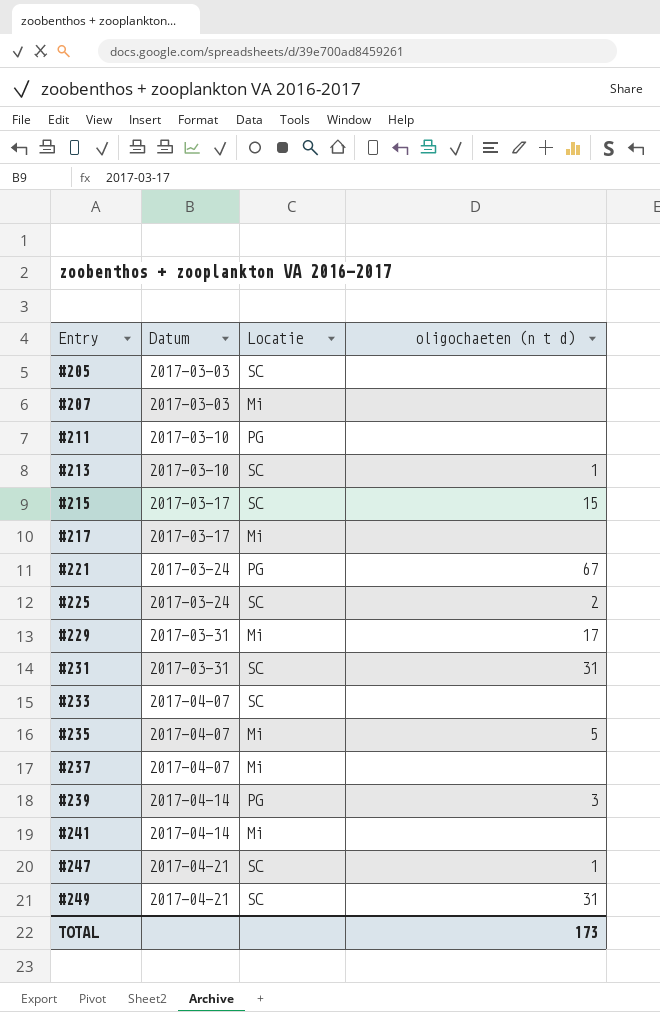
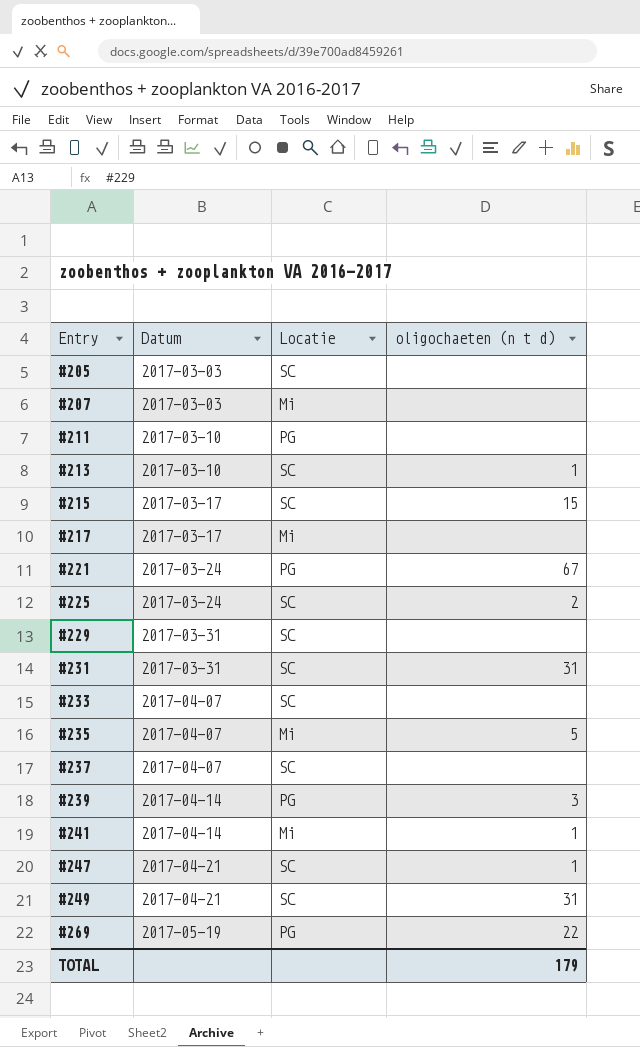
#229 | Locatie: Mi -> SC
#229 | oligochaeten (n t d): 17 -> none
#237 | Locatie: Mi -> SC
#241 | oligochaeten (n t d): none -> 1
row #269: none -> 2017-05-19 | PG | 22
TOTAL | oligochaeten (n t d): 173 -> 179

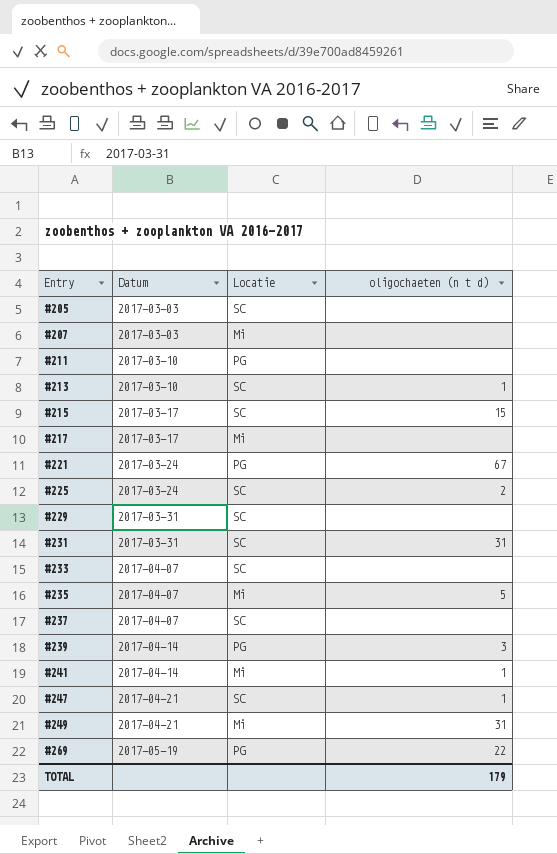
#249 | Locatie: SC -> Mi

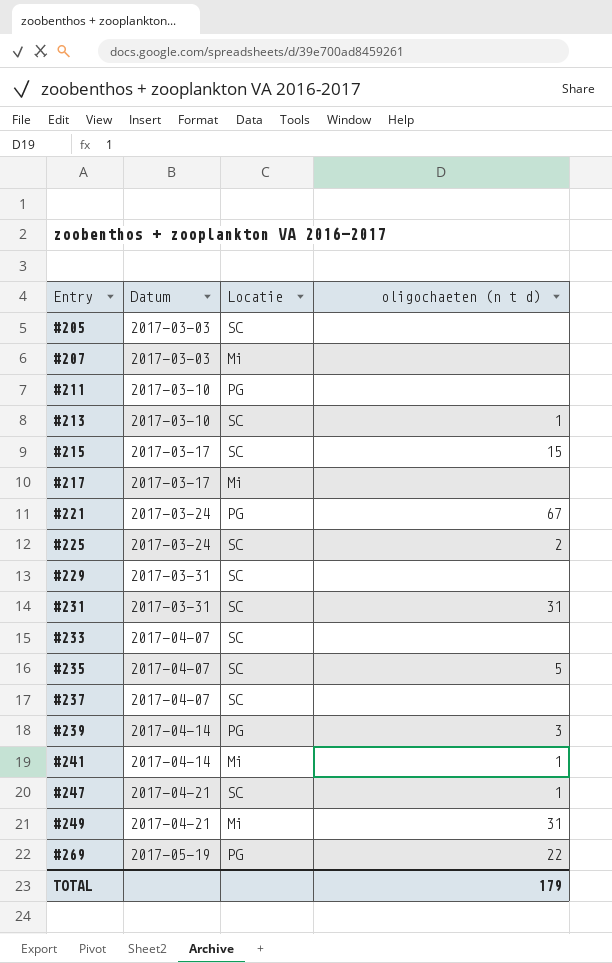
#235 | Locatie: Mi -> SC

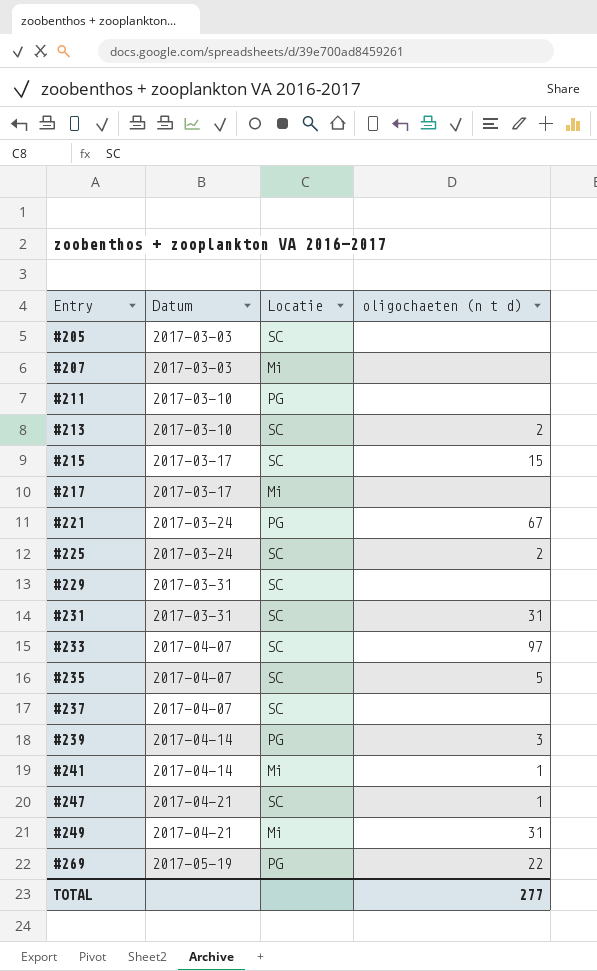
#213 | oligochaeten (n t d): 1 -> 2
#233 | oligochaeten (n t d): none -> 97
TOTAL | oligochaeten (n t d): 179 -> 277

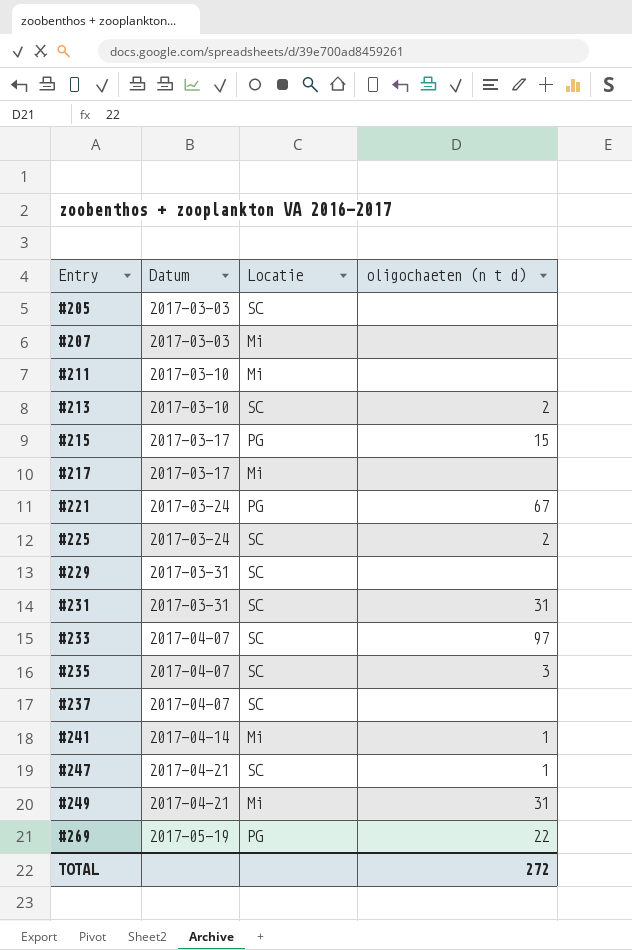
row #239: 2017-04-14 | PG | 3 -> none
#211 | Locatie: PG -> Mi
#215 | Locatie: SC -> PG
#235 | oligochaeten (n t d): 5 -> 3
TOTAL | oligochaeten (n t d): 277 -> 272

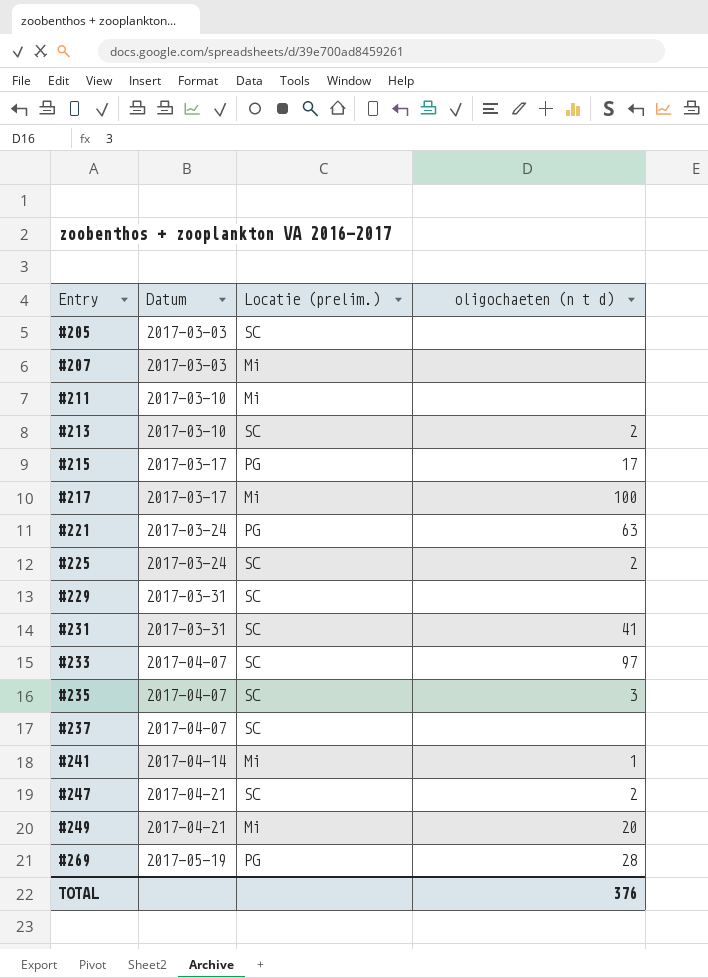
column name: Locatie -> Locatie (prelim.)
#215 | oligochaeten (n t d): 15 -> 17
#217 | oligochaeten (n t d): none -> 100
#221 | oligochaeten (n t d): 67 -> 63
#231 | oligochaeten (n t d): 31 -> 41
#247 | oligochaeten (n t d): 1 -> 2
#249 | oligochaeten (n t d): 31 -> 20
#269 | oligochaeten (n t d): 22 -> 28
TOTAL | oligochaeten (n t d): 272 -> 376

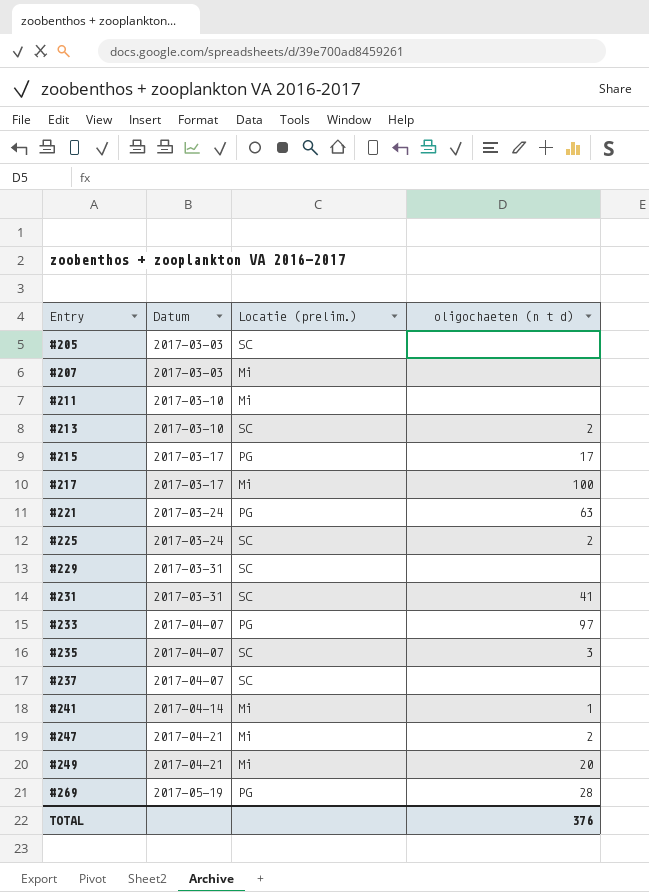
#233 | Locatie (prelim.): SC -> PG
#247 | Locatie (prelim.): SC -> Mi

